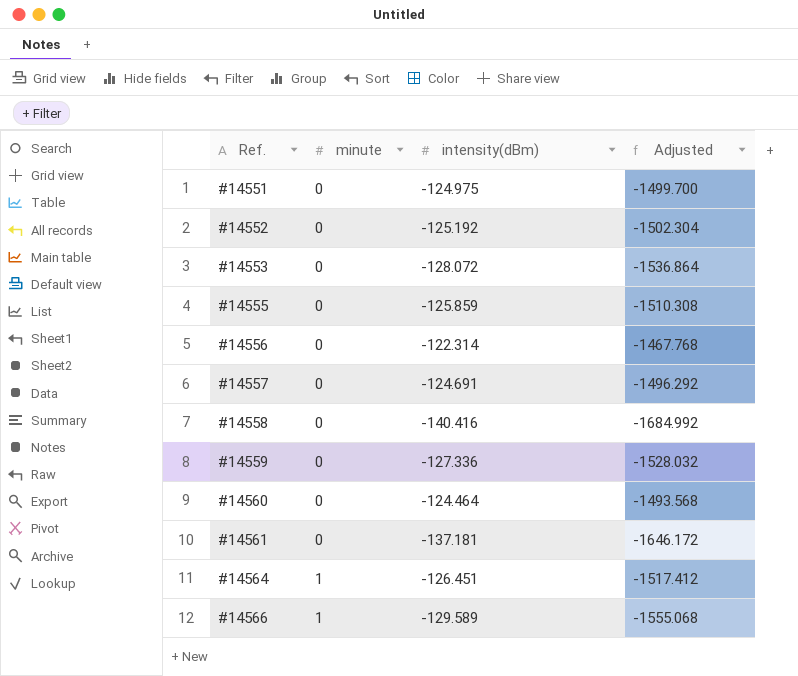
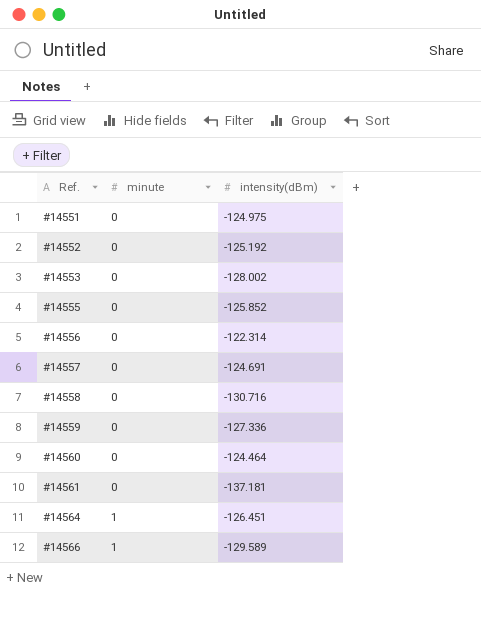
column Adjusted | formula: [intensity(dBm)] * 12 -> none
#14553 | intensity(dBm): -128.072 -> -128.002
#14555 | intensity(dBm): -125.859 -> -125.852
#14558 | intensity(dBm): -140.416 -> -130.716

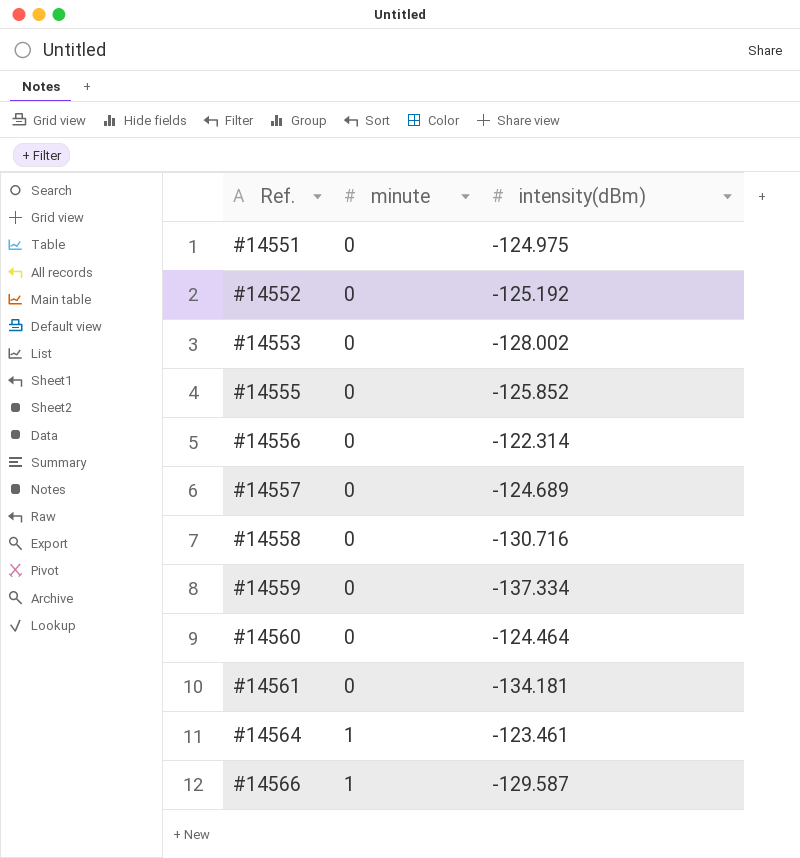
#14557 | intensity(dBm): -124.691 -> -124.689
#14559 | intensity(dBm): -127.336 -> -137.334
#14561 | intensity(dBm): -137.181 -> -134.181
#14564 | intensity(dBm): -126.451 -> -123.461
#14566 | intensity(dBm): -129.589 -> -129.587

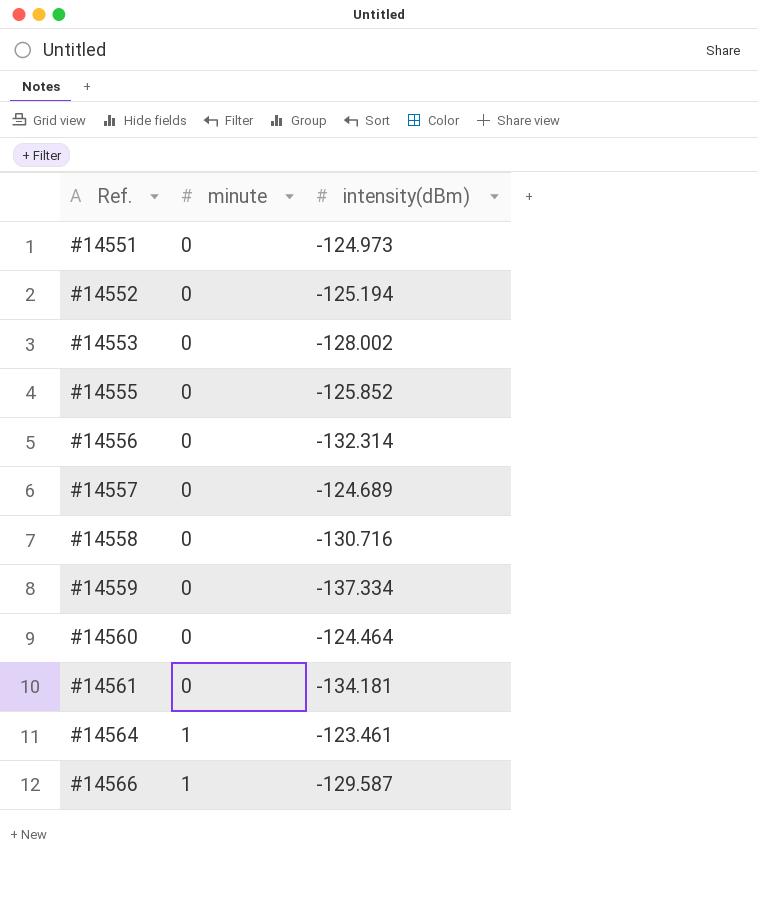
#14551 | intensity(dBm): -124.975 -> -124.973
#14552 | intensity(dBm): -125.192 -> -125.194
#14556 | intensity(dBm): -122.314 -> -132.314

